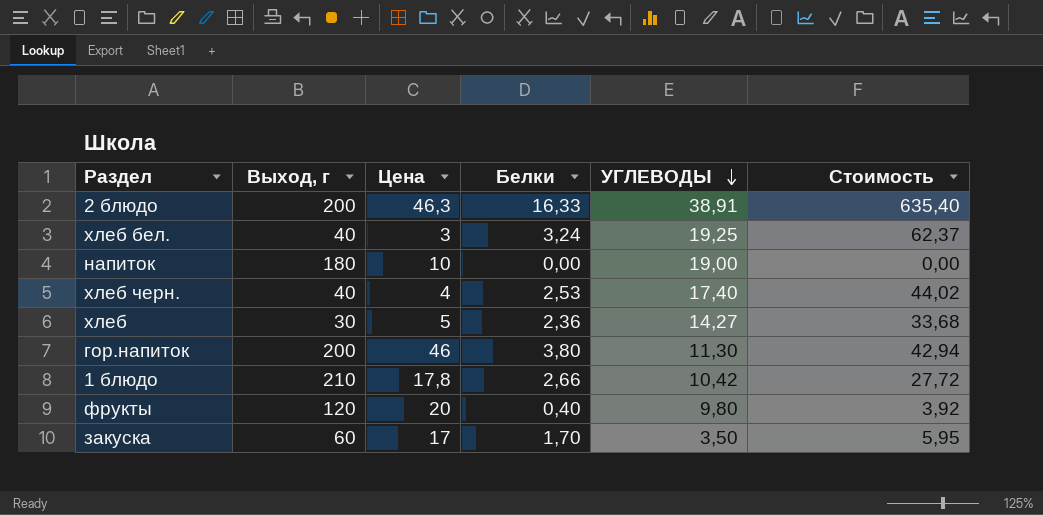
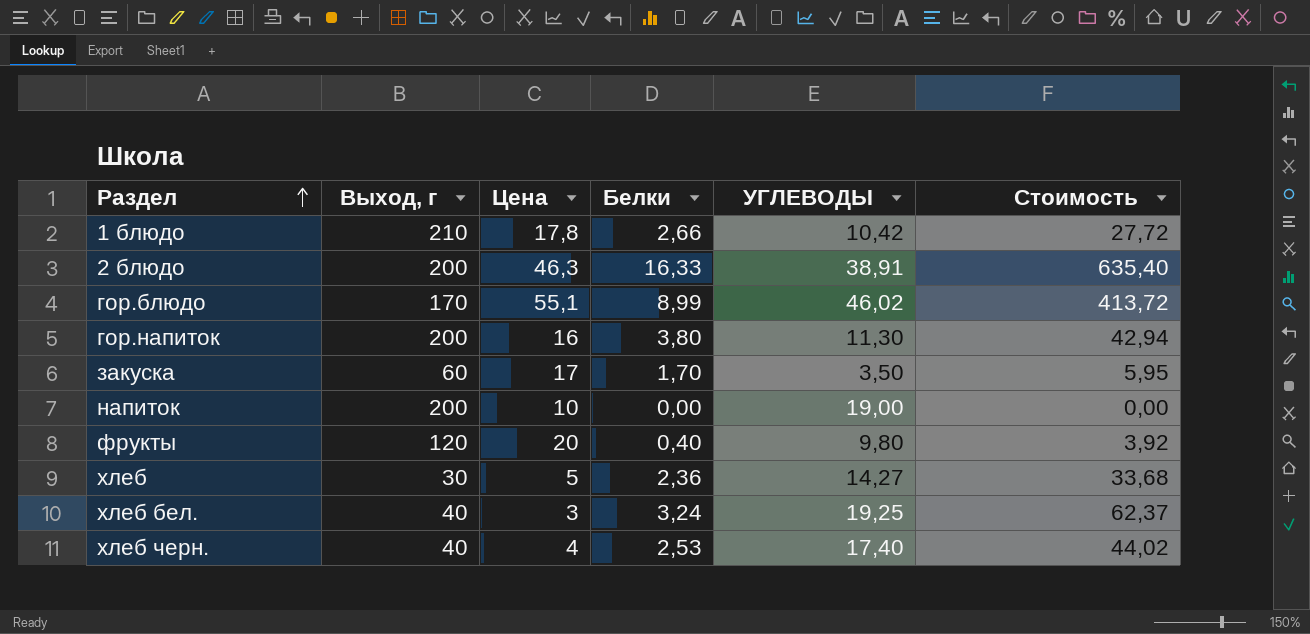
row order: УГЛЕВОДЫ descending -> Раздел ascending
row гор.блюдо: none -> 170 | 55,1 | 8,99 | 46,02 | 413,72
гор.напиток | Цена: 46 -> 16
напиток | Выход, г: 180 -> 200

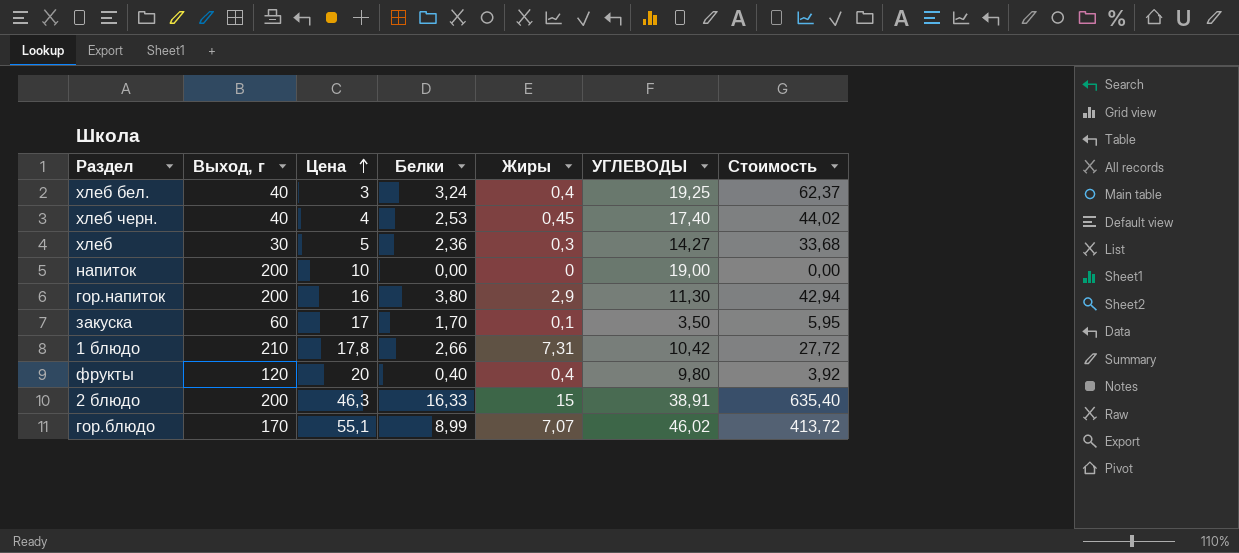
row order: Раздел ascending -> Цена ascending
column Жиры | position: none -> 5

